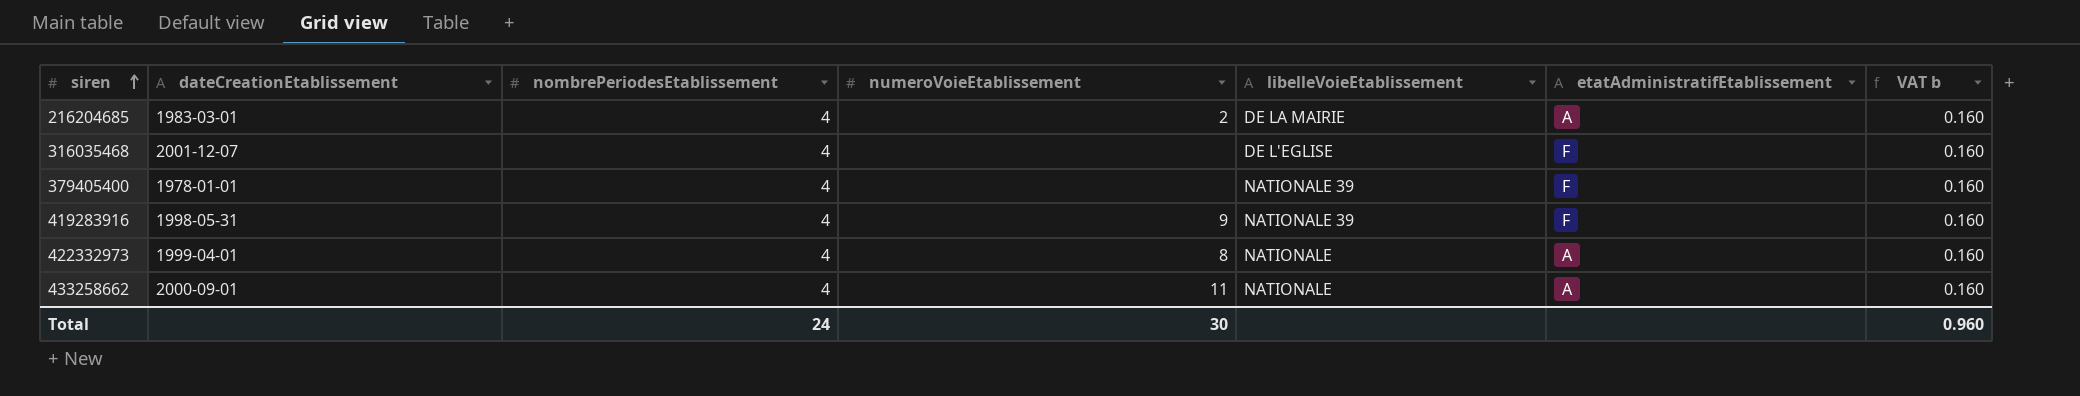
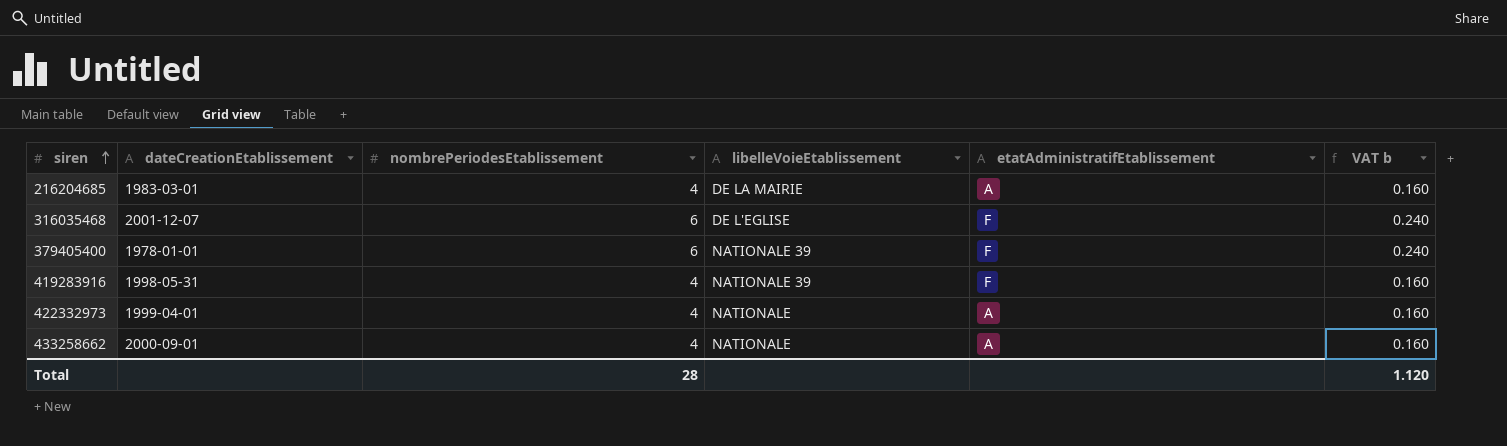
column numeroVoieEtablissement | position: 4 -> none
316035468 | nombrePeriodesEtablissement: 4 -> 6
316035468 | VAT b: 0.160 -> 0.240
379405400 | nombrePeriodesEtablissement: 4 -> 6
379405400 | VAT b: 0.160 -> 0.240
Total | nombrePeriodesEtablissement: 24 -> 28
Total | VAT b: 0.960 -> 1.120

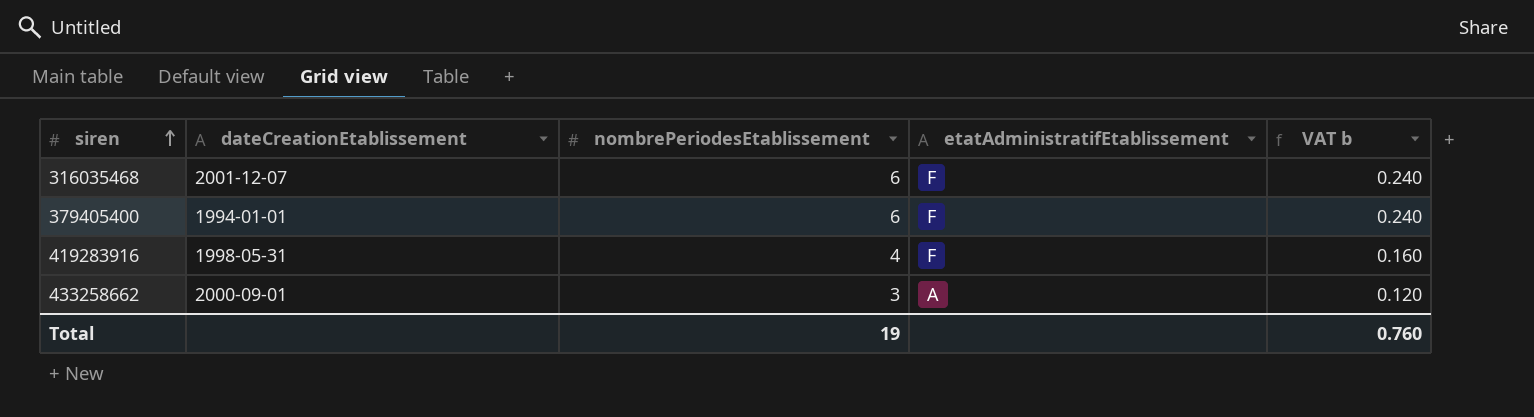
column libelleVoieEtablissement | position: 4 -> none
row 216204685: 1983-03-01 | 4 | DE LA MAIRIE | A | 0.160 -> none
row 422332973: 1999-04-01 | 4 | NATIONALE | A | 0.160 -> none
379405400 | dateCreationEtablissement: 1978-01-01 -> 1994-01-01
433258662 | nombrePeriodesEtablissement: 4 -> 3
433258662 | VAT b: 0.160 -> 0.120
Total | nombrePeriodesEtablissement: 28 -> 19
Total | VAT b: 1.120 -> 0.760

